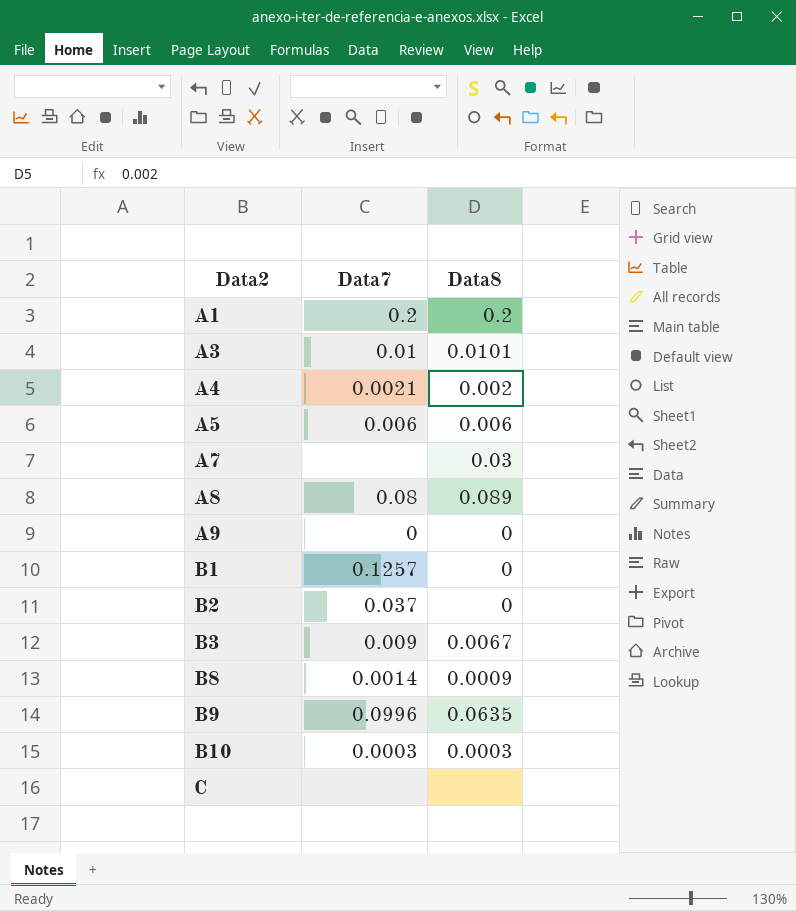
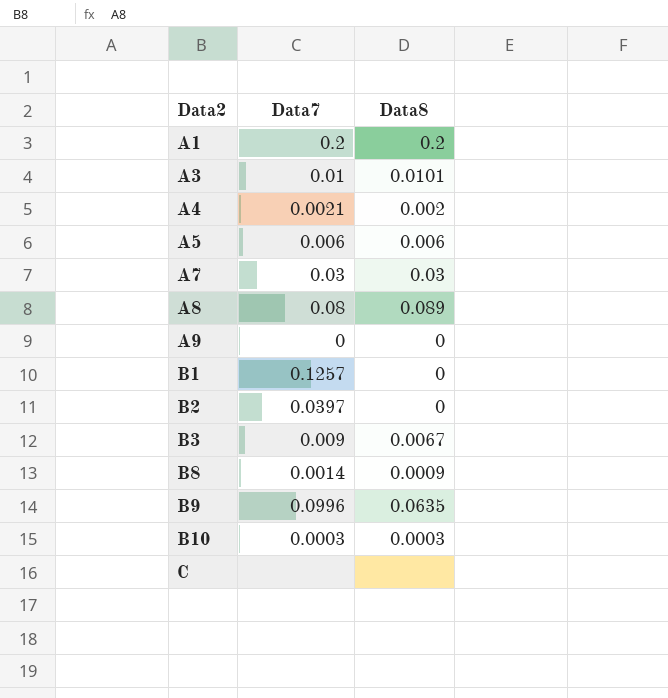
A7 | Data7: none -> 0.03
B2 | Data7: 0.037 -> 0.0397

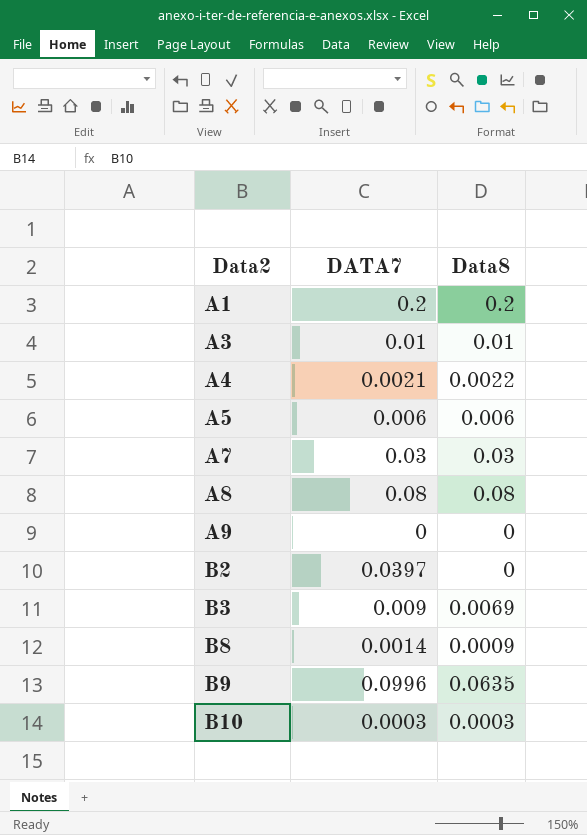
column name: Data7 -> DATA7
row B1: 0.1257 | 0 -> none
row C: none | none -> none
A3 | Data8: 0.0101 -> 0.01
A4 | Data8: 0.002 -> 0.0022
A8 | Data8: 0.089 -> 0.08
B3 | Data8: 0.0067 -> 0.0069

